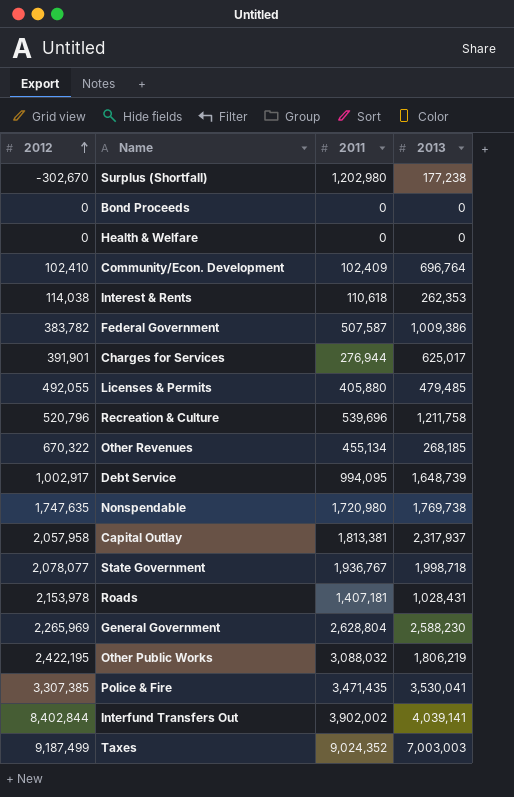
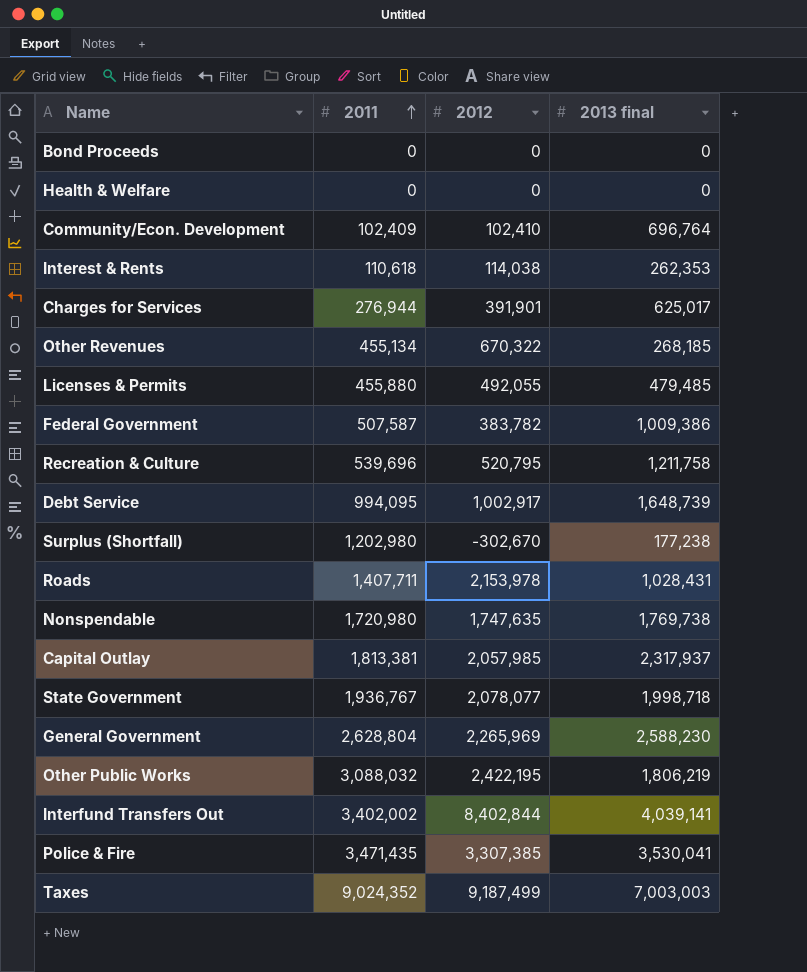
row order: 2012 ascending -> 2011 ascending
column 2012 | position: 1 -> 3
column name: 2013 -> 2013 final
Licenses & Permits | 2011: 405,880 -> 455,880
Recreation & Culture | 2012: 520,796 -> 520,795
Roads | 2011: 1,407,181 -> 1,407,711
Capital Outlay | 2012: 2,057,958 -> 2,057,985
Interfund Transfers Out | 2011: 3,902,002 -> 3,402,002

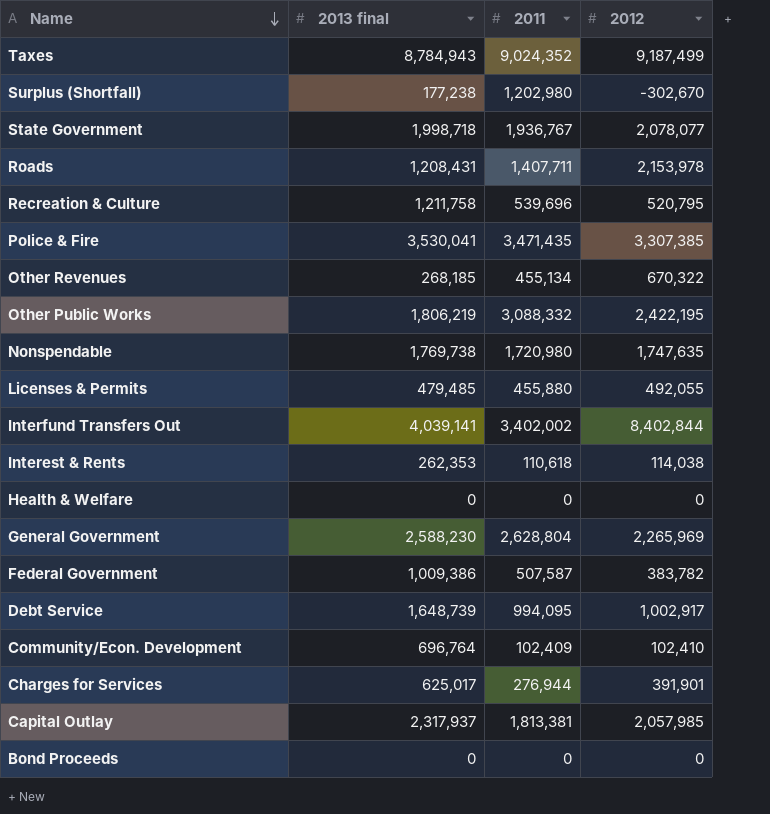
row order: 2011 ascending -> Name descending
column 2013 final | position: 4 -> 2
Taxes | 2013 final: 7,003,003 -> 8,784,943
Roads | 2013 final: 1,028,431 -> 1,208,431
Other Public Works | 2011: 3,088,032 -> 3,088,332

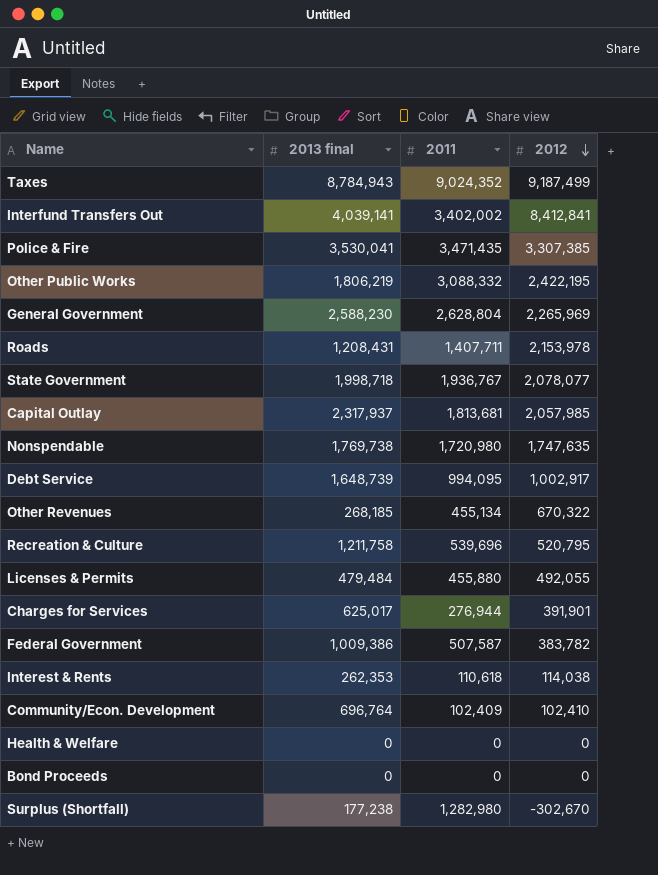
row order: Name descending -> 2012 descending
Interfund Transfers Out | 2012: 8,402,844 -> 8,412,841
Capital Outlay | 2011: 1,813,381 -> 1,813,681
Licenses & Permits | 2013 final: 479,485 -> 479,484
Surplus (Shortfall) | 2011: 1,202,980 -> 1,282,980

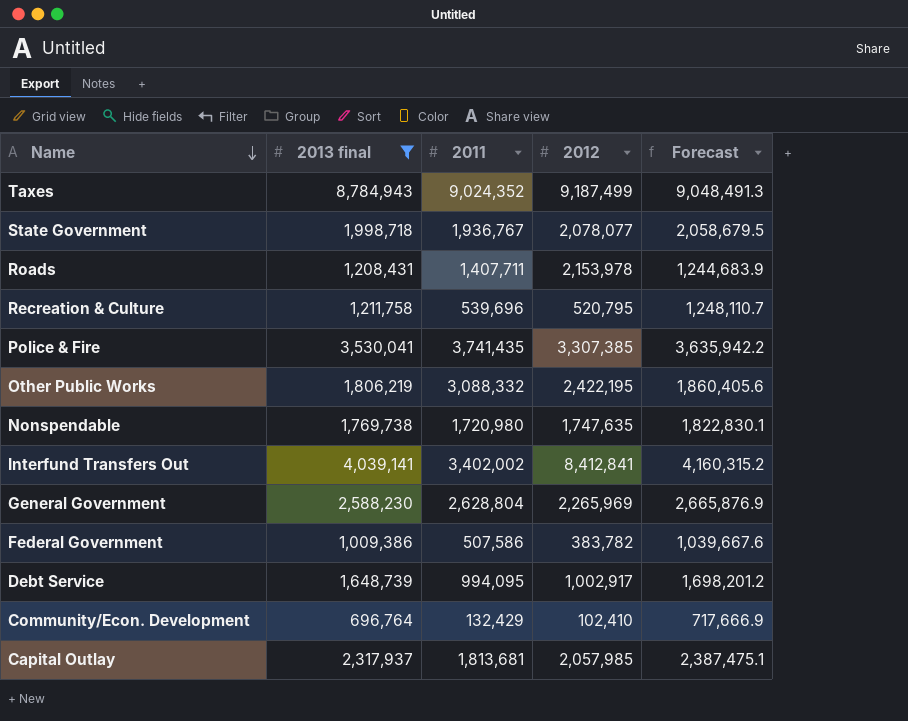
filter: none -> 2013 final >= 696,764
row order: 2012 descending -> Name descending
column Forecast | formula: none -> [2013 final] * 1.03
Police & Fire | 2011: 3,471,435 -> 3,741,435
Federal Government | 2011: 507,587 -> 507,586
Community/Econ. Development | 2011: 102,409 -> 132,429

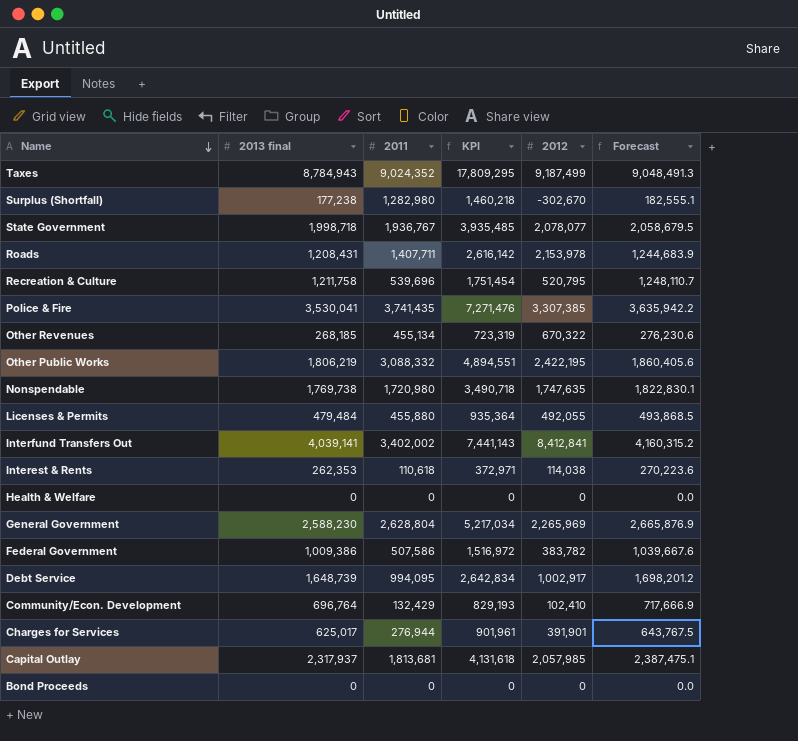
filter: 2013 final >= 696,764 -> none
column KPI | formula: none -> [2013 final] + [2011]

